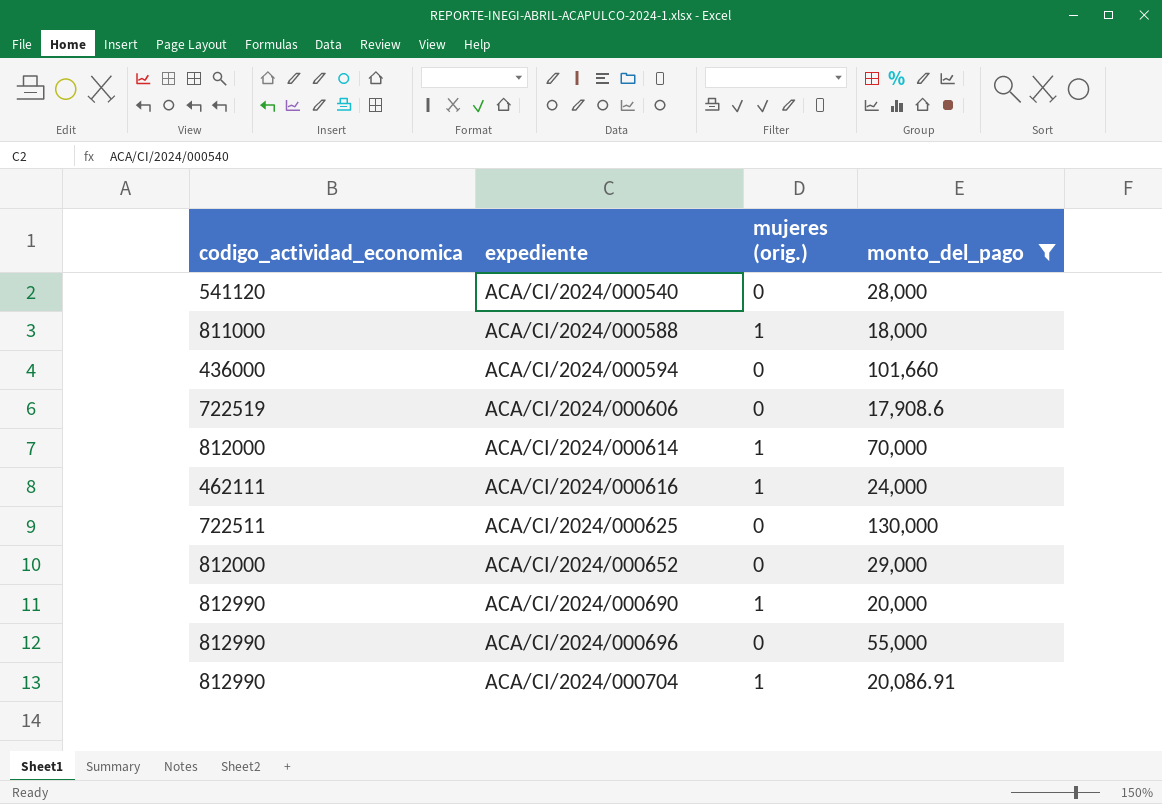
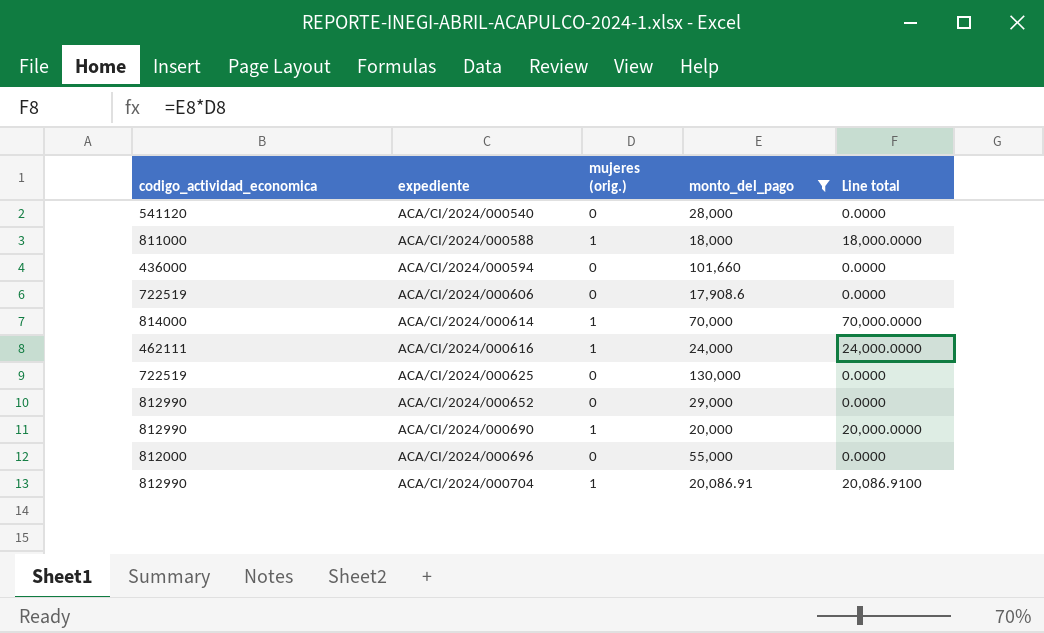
column Line total | formula: none -> [mujeres (orig.)] * [monto_del_pago]
ACA/CI/2024/000614 | codigo_actividad_economica: 812000 -> 814000
ACA/CI/2024/000625 | codigo_actividad_economica: 722511 -> 722519
ACA/CI/2024/000652 | codigo_actividad_economica: 812000 -> 812990
ACA/CI/2024/000696 | codigo_actividad_economica: 812990 -> 812000

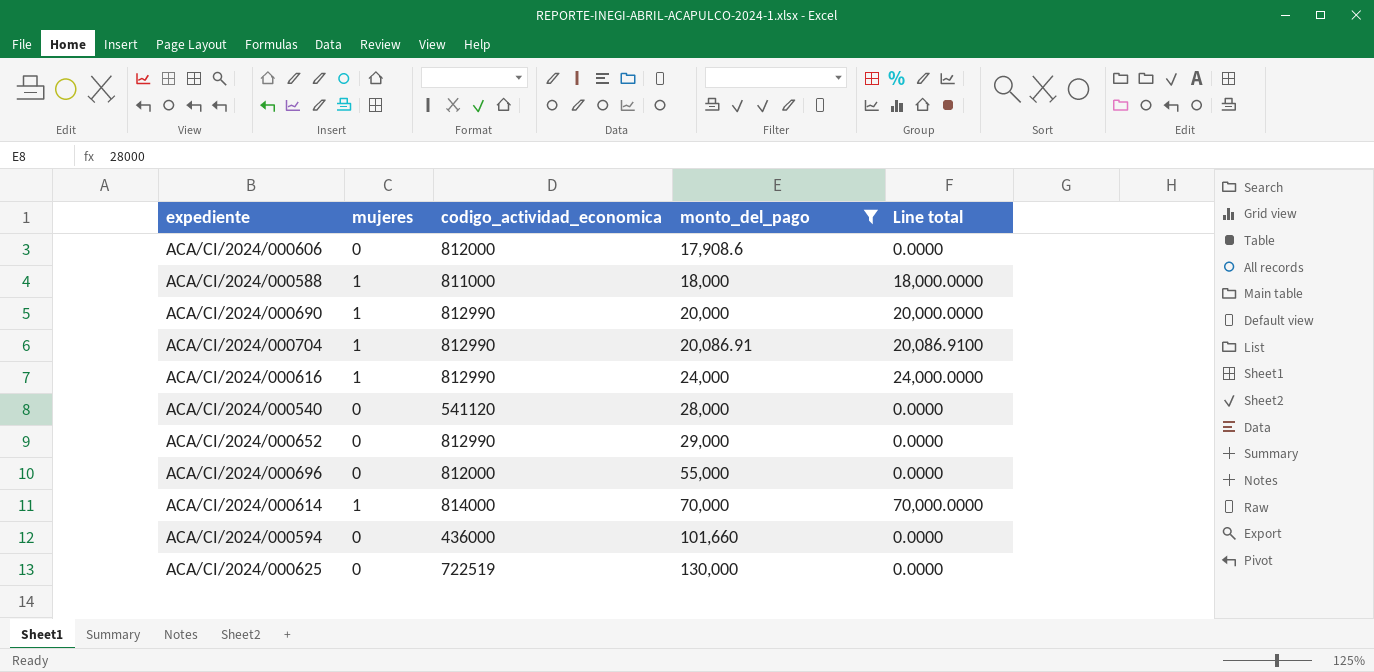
row order: expediente ascending -> monto_del_pago ascending
column name: mujeres (orig.) -> mujeres
column codigo_actividad_economica | position: 1 -> 3
ACA/CI/2024/000606 | codigo_actividad_economica: 722519 -> 812000
ACA/CI/2024/000616 | codigo_actividad_economica: 462111 -> 812990

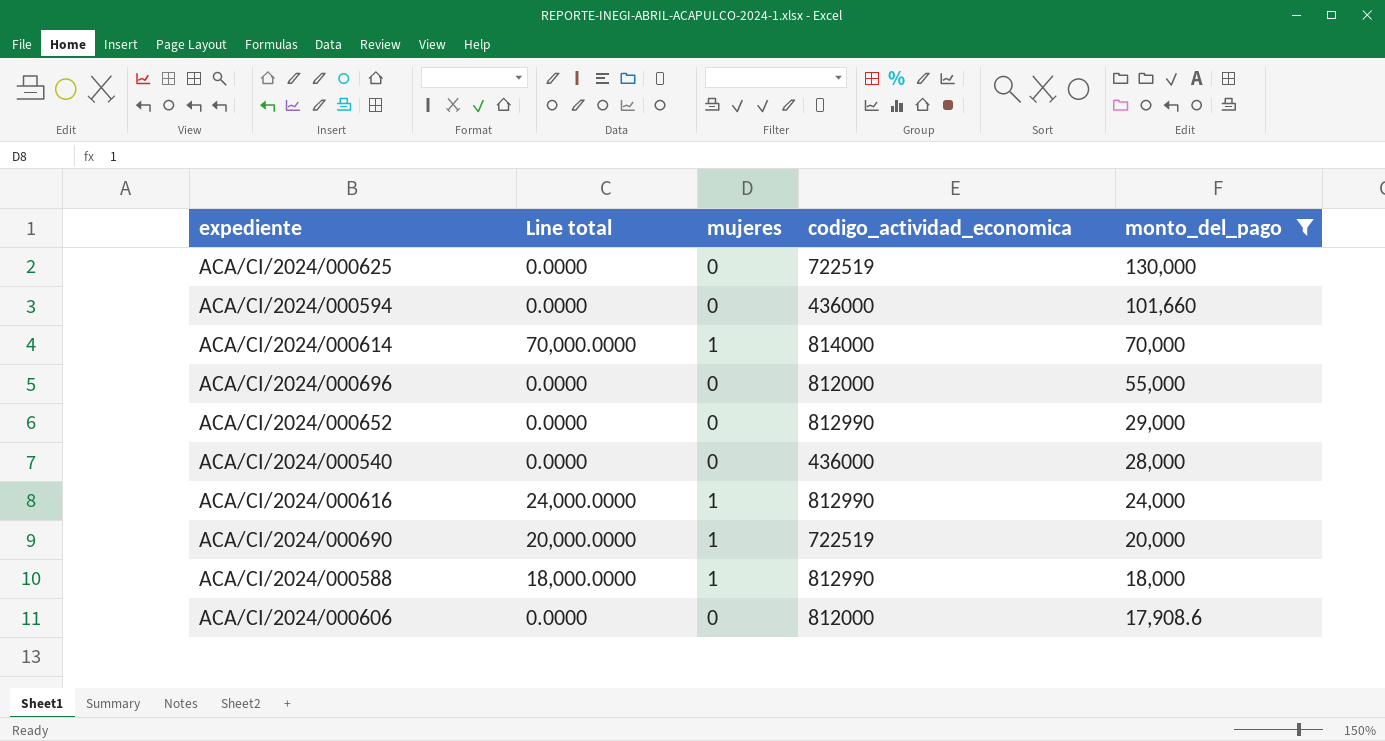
row order: monto_del_pago ascending -> monto_del_pago descending
column Line total | position: 5 -> 2
row ACA/CI/2024/000704: 1 | 812990 | 20,086.91 | 20,086.9100 -> none
ACA/CI/2024/000540 | codigo_actividad_economica: 541120 -> 436000
ACA/CI/2024/000690 | codigo_actividad_economica: 812990 -> 722519
ACA/CI/2024/000588 | codigo_actividad_economica: 811000 -> 812990

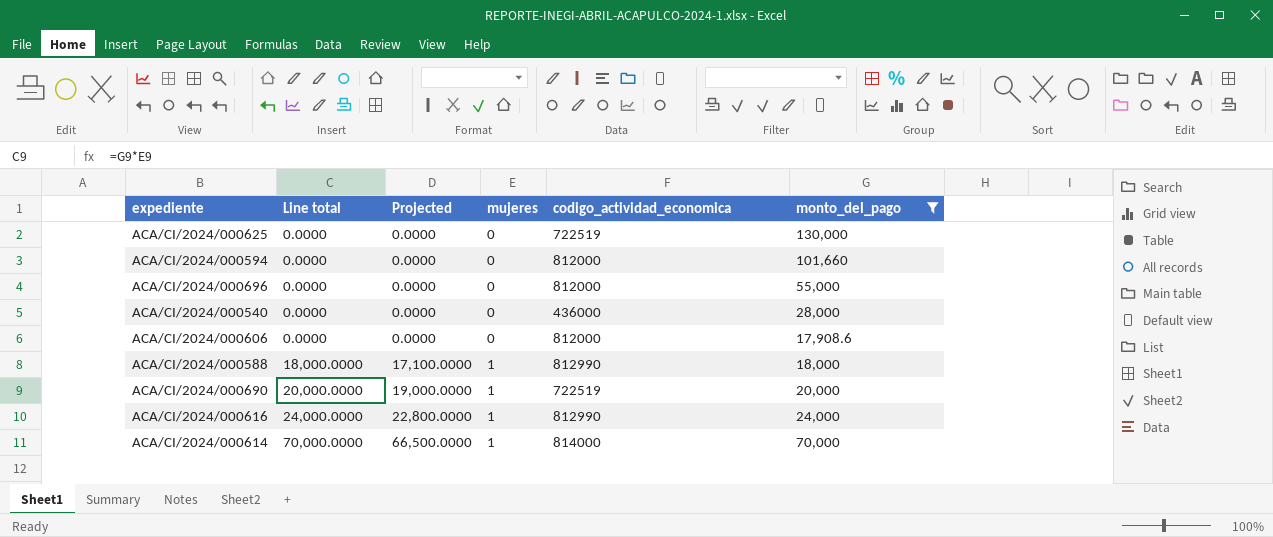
row order: monto_del_pago descending -> Line total ascending
column Projected | formula: none -> [Line total] * 0.95
row ACA/CI/2024/000652: 0.0000 | 0 | 812990 | 29,000 -> none
ACA/CI/2024/000594 | codigo_actividad_economica: 436000 -> 812000

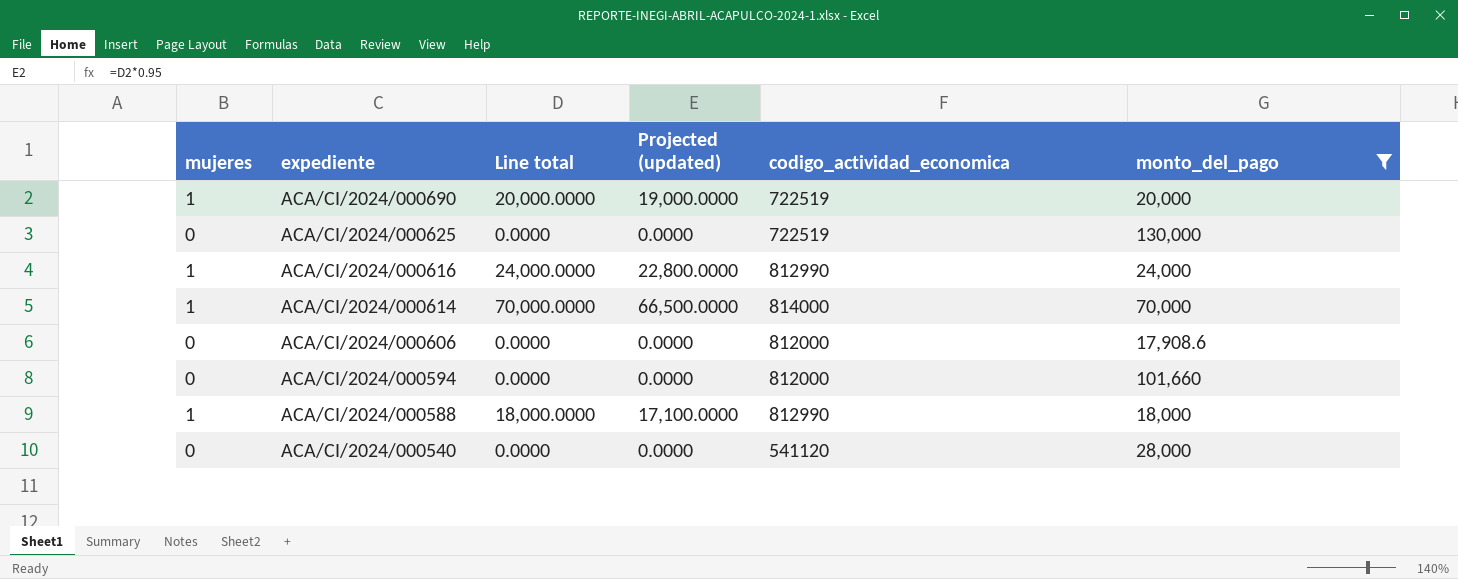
row order: Line total ascending -> expediente descending
column mujeres | position: 4 -> 1
column name: Projected -> Projected (updated)
row ACA/CI/2024/000696: 0.0000 | 0.0000 | 0 | 812000 | 55,000 -> none
ACA/CI/2024/000540 | codigo_actividad_economica: 436000 -> 541120

